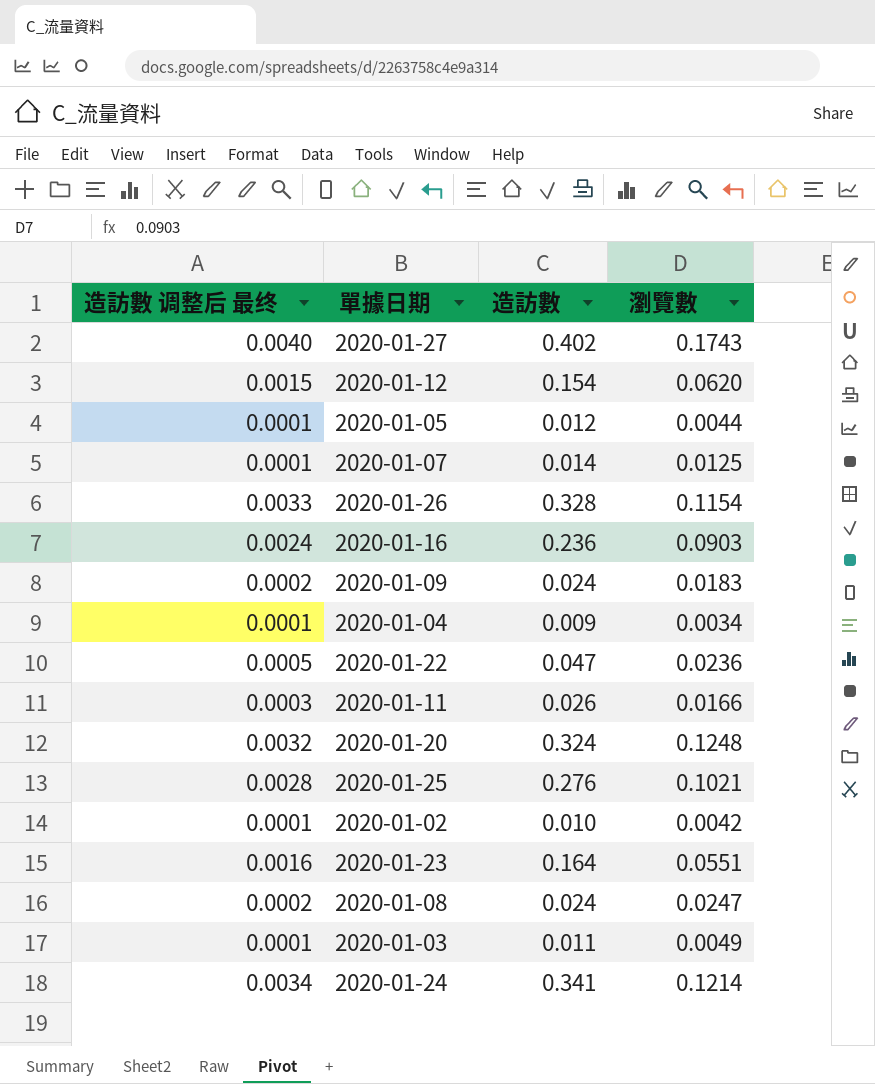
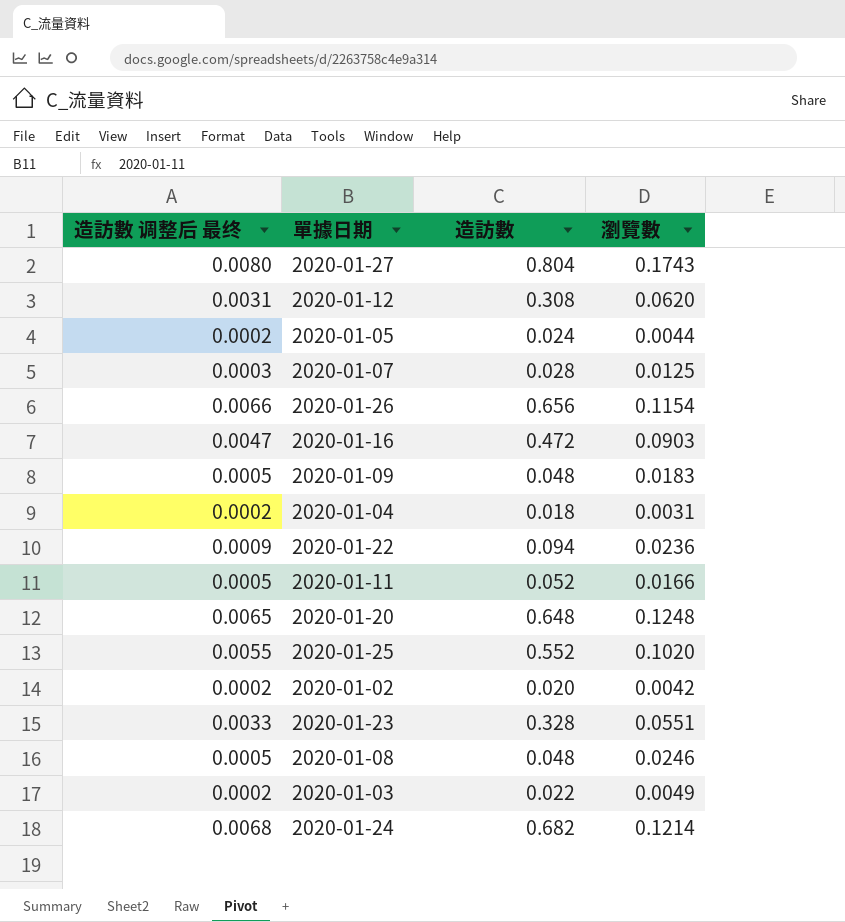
2020-01-27 | 造訪數 调整后 最终: 0.0040 -> 0.0080
2020-01-27 | 造訪數: 0.402 -> 0.804
2020-01-12 | 造訪數 调整后 最终: 0.0015 -> 0.0031
2020-01-12 | 造訪數: 0.154 -> 0.308
2020-01-05 | 造訪數 调整后 最终: 0.0001 -> 0.0002
2020-01-05 | 造訪數: 0.012 -> 0.024
2020-01-07 | 造訪數 调整后 最终: 0.0001 -> 0.0003
2020-01-07 | 造訪數: 0.014 -> 0.028
2020-01-26 | 造訪數 调整后 最终: 0.0033 -> 0.0066
2020-01-26 | 造訪數: 0.328 -> 0.656
2020-01-16 | 造訪數 调整后 最终: 0.0024 -> 0.0047
2020-01-16 | 造訪數: 0.236 -> 0.472
2020-01-09 | 造訪數 调整后 最终: 0.0002 -> 0.0005
2020-01-09 | 造訪數: 0.024 -> 0.048
2020-01-04 | 造訪數 调整后 最终: 0.0001 -> 0.0002
2020-01-04 | 造訪數: 0.009 -> 0.018
2020-01-04 | 瀏覽數: 0.0034 -> 0.0031
2020-01-22 | 造訪數 调整后 最终: 0.0005 -> 0.0009
2020-01-22 | 造訪數: 0.047 -> 0.094
2020-01-11 | 造訪數 调整后 最终: 0.0003 -> 0.0005
2020-01-11 | 造訪數: 0.026 -> 0.052
2020-01-20 | 造訪數 调整后 最终: 0.0032 -> 0.0065
2020-01-20 | 造訪數: 0.324 -> 0.648
2020-01-25 | 造訪數 调整后 最终: 0.0028 -> 0.0055
2020-01-25 | 造訪數: 0.276 -> 0.552
2020-01-25 | 瀏覽數: 0.1021 -> 0.1020
2020-01-02 | 造訪數 调整后 最终: 0.0001 -> 0.0002
2020-01-02 | 造訪數: 0.010 -> 0.020
2020-01-23 | 造訪數 调整后 最终: 0.0016 -> 0.0033
2020-01-23 | 造訪數: 0.164 -> 0.328
2020-01-08 | 造訪數 调整后 最终: 0.0002 -> 0.0005
2020-01-08 | 造訪數: 0.024 -> 0.048
2020-01-08 | 瀏覽數: 0.0247 -> 0.0246
2020-01-03 | 造訪數 调整后 最终: 0.0001 -> 0.0002
2020-01-03 | 造訪數: 0.011 -> 0.022
2020-01-24 | 造訪數 调整后 最终: 0.0034 -> 0.0068
2020-01-24 | 造訪數: 0.341 -> 0.682

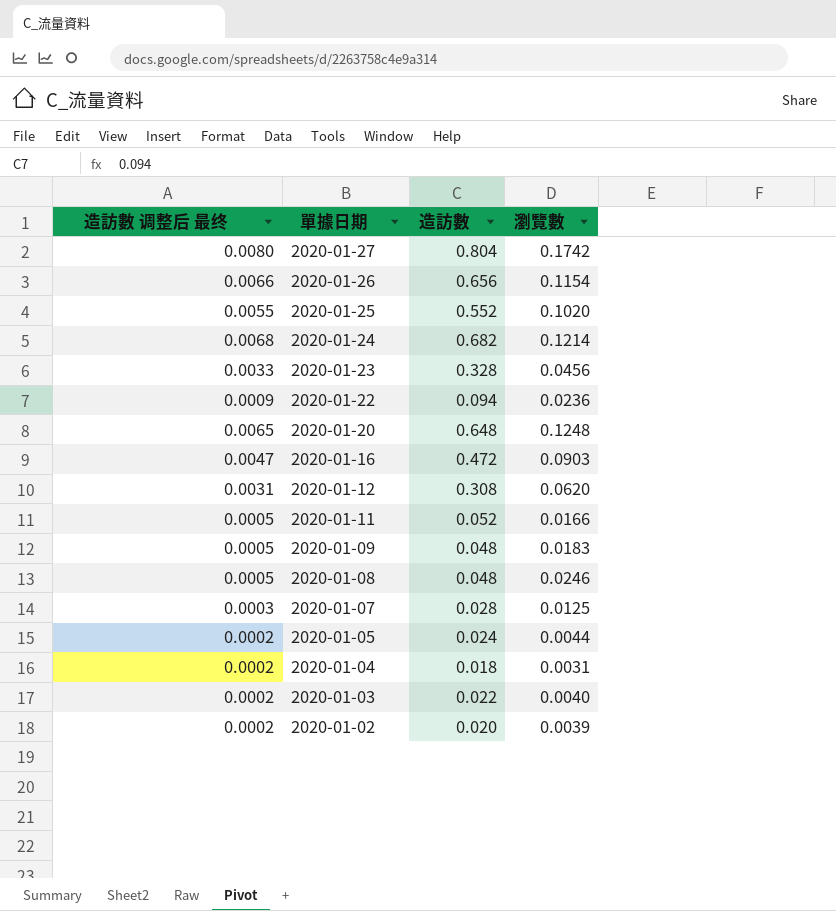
row order: none -> 單據日期 descending
2020-01-27 | 瀏覽數: 0.1743 -> 0.1742
2020-01-23 | 瀏覽數: 0.0551 -> 0.0456
2020-01-03 | 瀏覽數: 0.0049 -> 0.0040
2020-01-02 | 瀏覽數: 0.0042 -> 0.0039

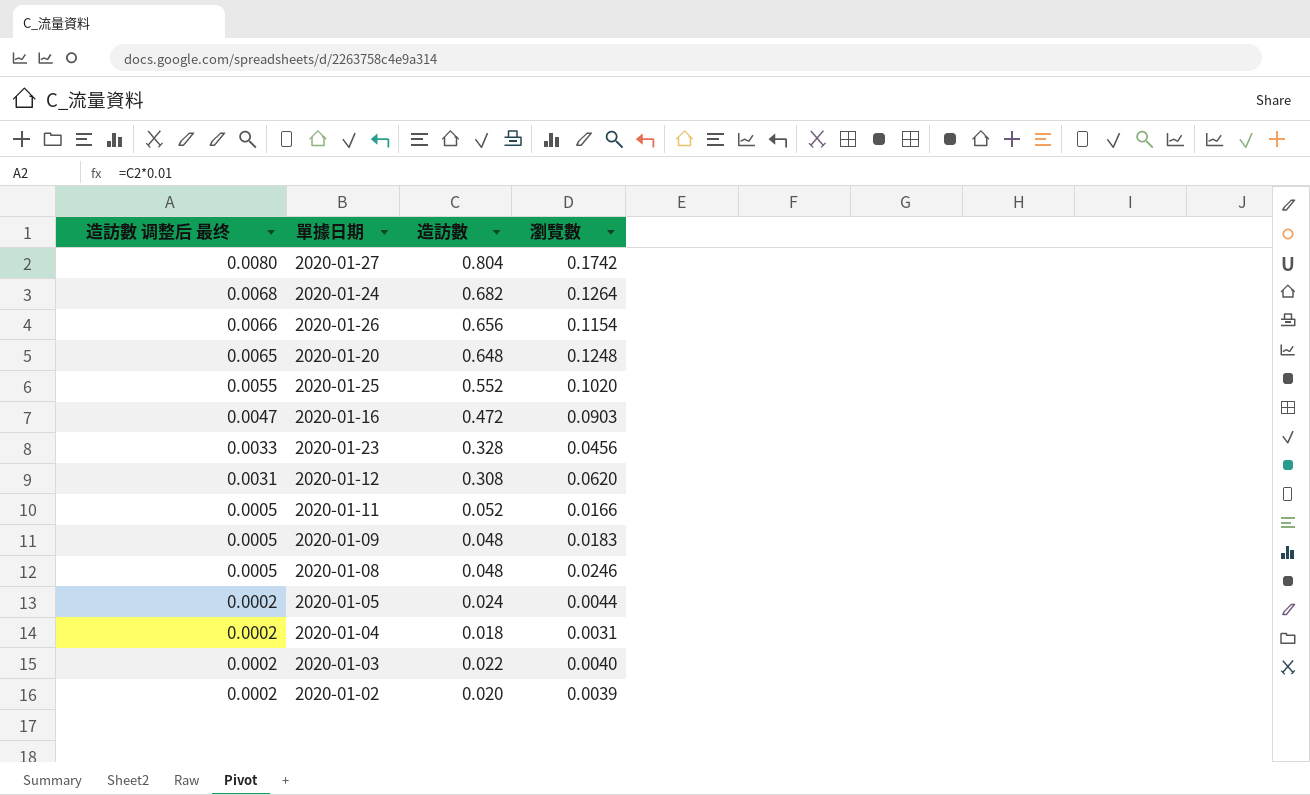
row order: 單據日期 descending -> 造訪數 调整后 最终 descending
row 2020-01-22: 0.0009 | 0.094 | 0.0236 -> none
row 2020-01-07: 0.0003 | 0.028 | 0.0125 -> none
2020-01-24 | 瀏覽數: 0.1214 -> 0.1264

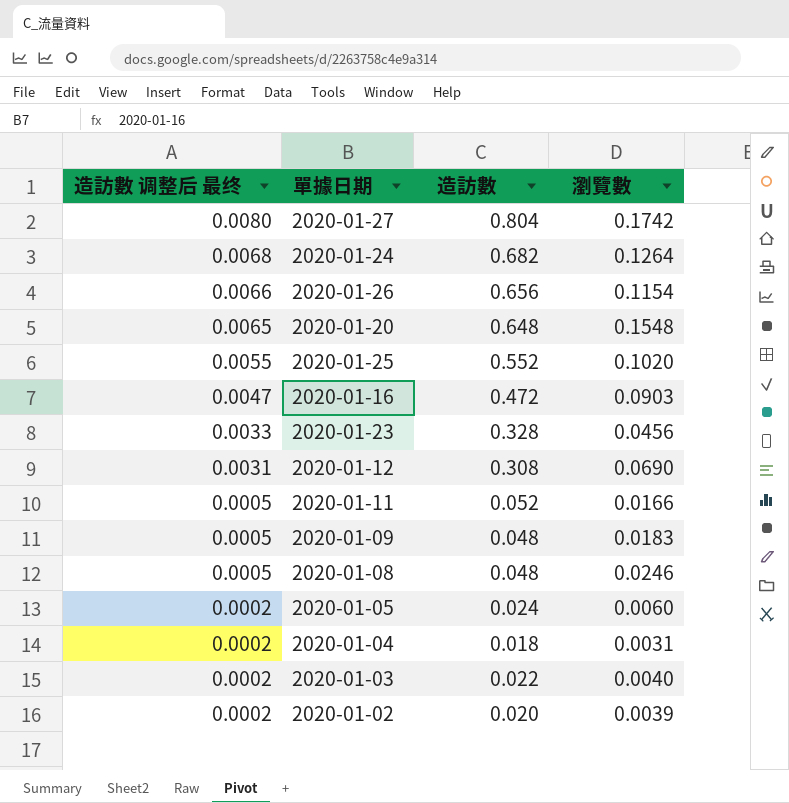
2020-01-20 | 瀏覽數: 0.1248 -> 0.1548
2020-01-12 | 瀏覽數: 0.0620 -> 0.0690
2020-01-05 | 瀏覽數: 0.0044 -> 0.0060

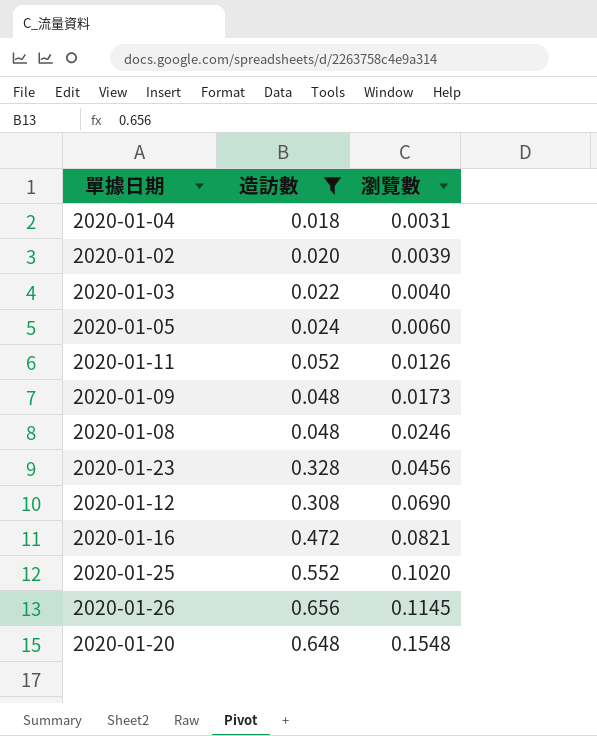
filter: none -> 造訪數 <= 0.656
row order: 造訪數 调整后 最终 descending -> 瀏覽數 ascending
column 造訪數 调整后 最终 | formula: [造訪數] * 0.01 -> none
2020-01-11 | 瀏覽數: 0.0166 -> 0.0126
2020-01-09 | 瀏覽數: 0.0183 -> 0.0173
2020-01-16 | 瀏覽數: 0.0903 -> 0.0821
2020-01-26 | 瀏覽數: 0.1154 -> 0.1145

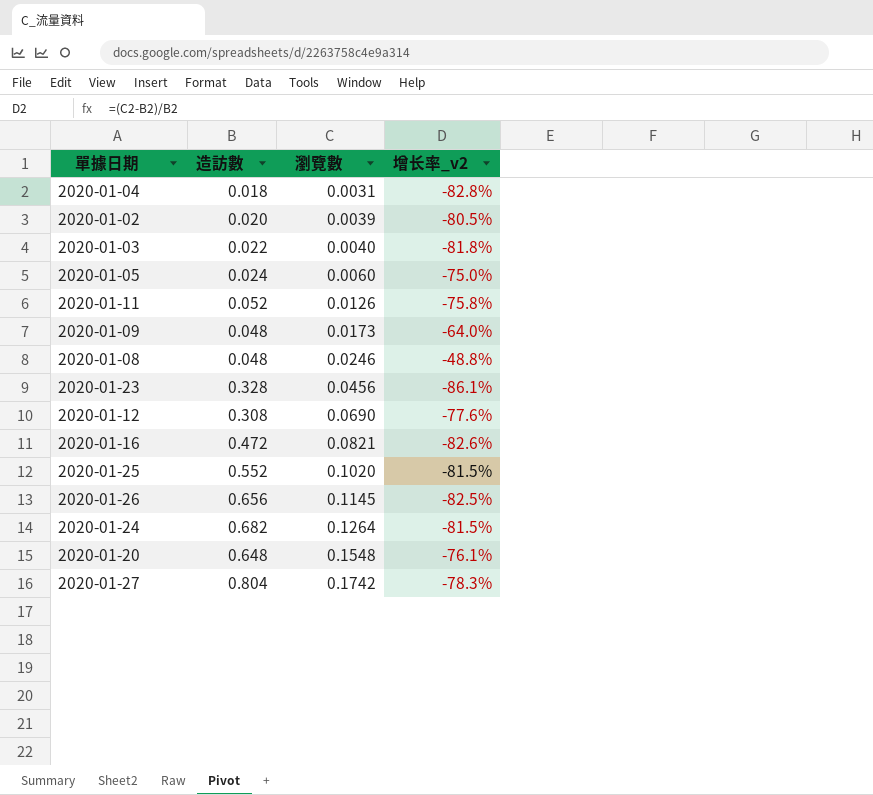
filter: 造訪數 <= 0.656 -> none
column 增长率_v2 | formula: none -> ([瀏覽數] - [造訪數]) / [造訪數]

